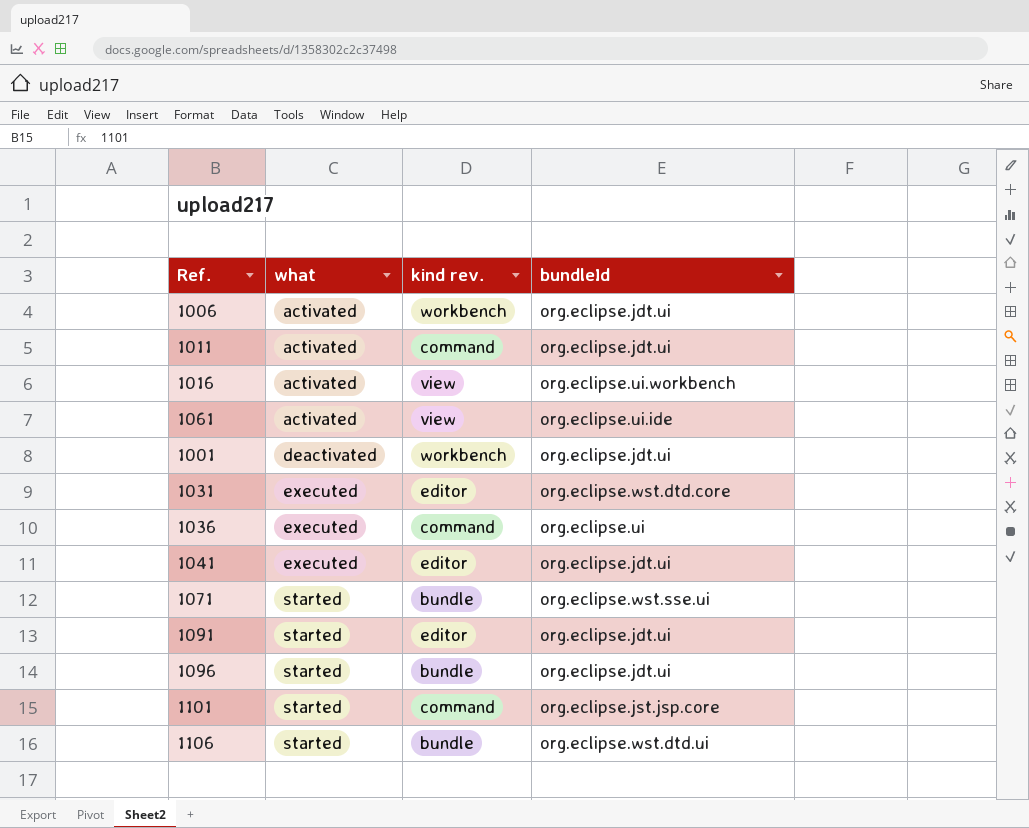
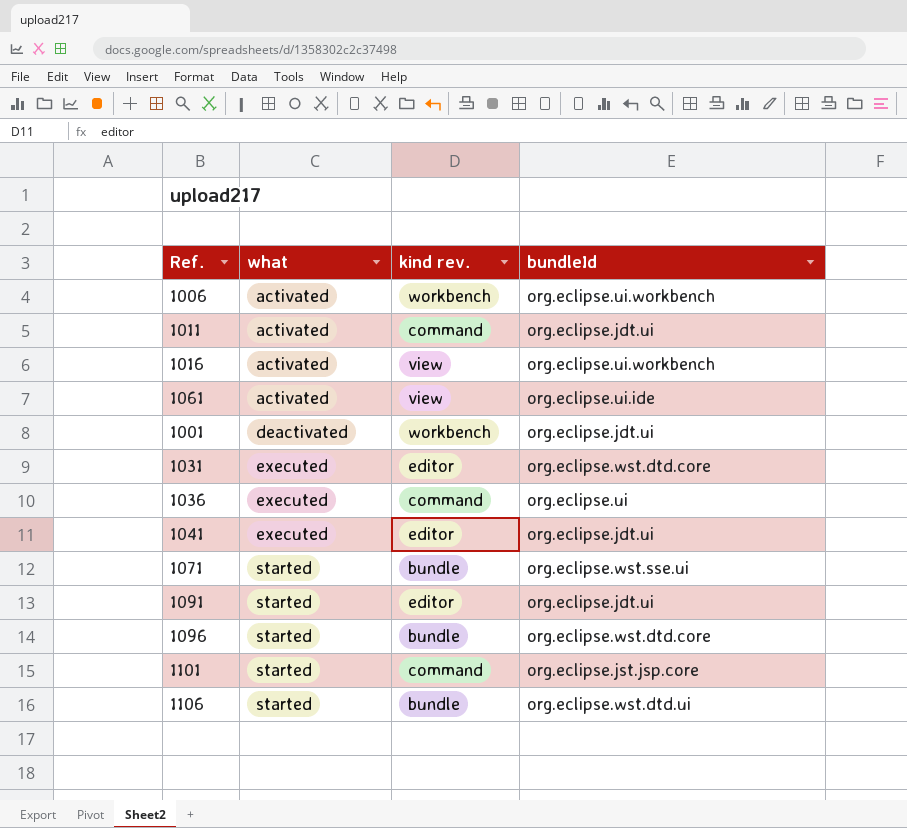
1006 | bundleId: org.eclipse.jdt.ui -> org.eclipse.ui.workbench
1096 | bundleId: org.eclipse.jdt.ui -> org.eclipse.wst.dtd.core

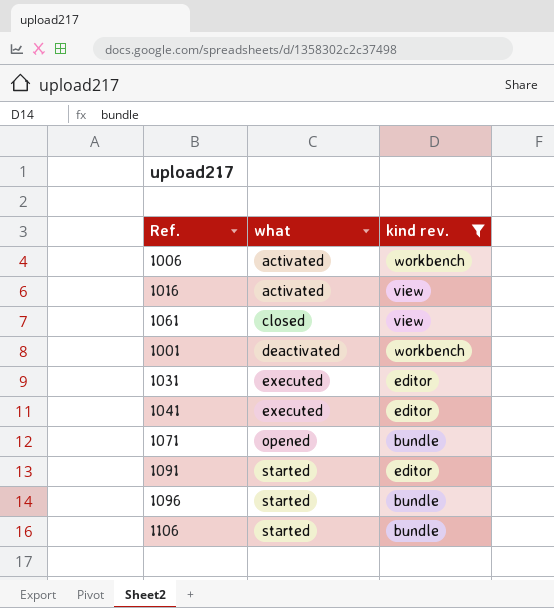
filter: none -> kind rev. != command
column bundleId | position: 4 -> none
1061 | what: activated -> closed
1071 | what: started -> opened

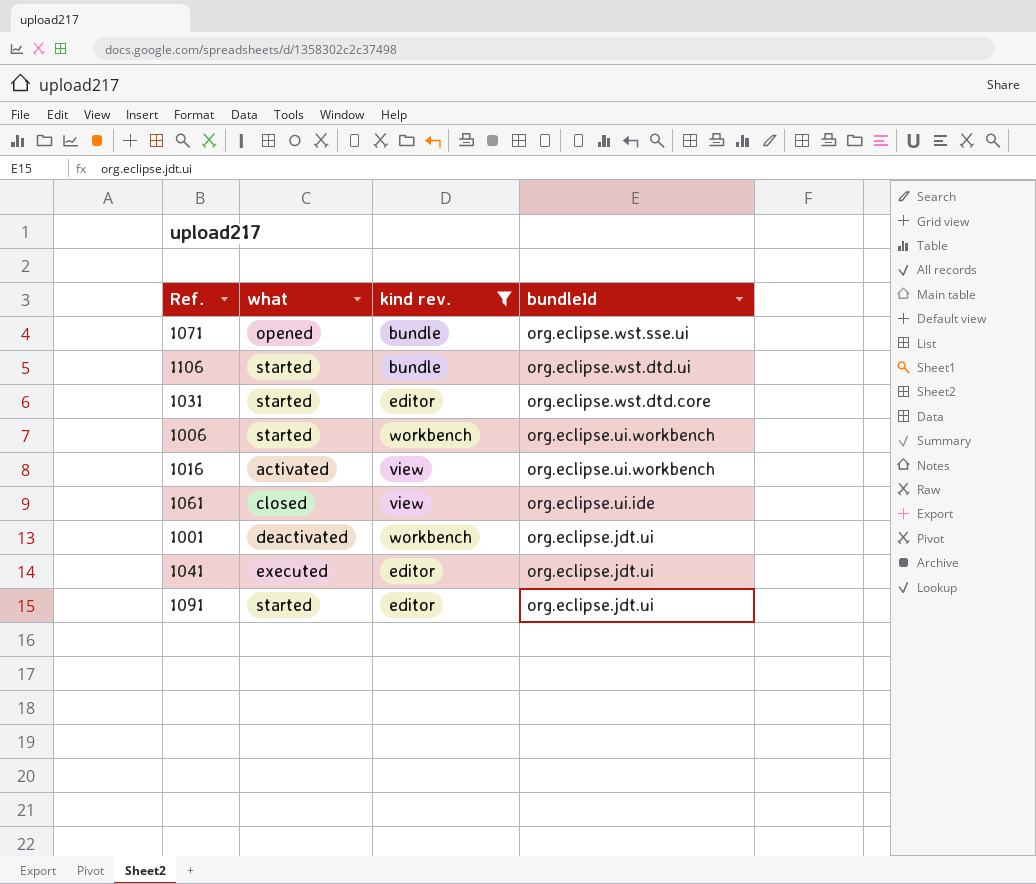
row order: what ascending -> bundleId descending
column bundleId | position: none -> 4
row 1096: started | bundle -> none
1031 | what: executed -> started
1006 | what: activated -> started

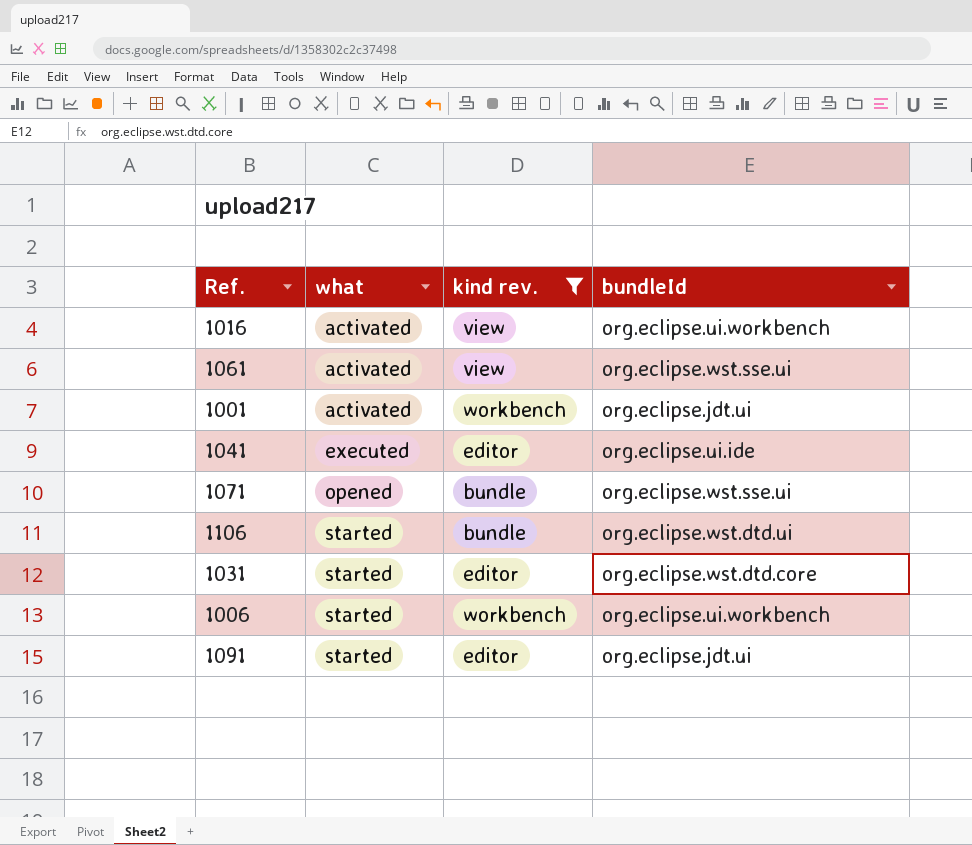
row order: bundleId descending -> what ascending
1061 | what: closed -> activated
1061 | bundleId: org.eclipse.ui.ide -> org.eclipse.wst.sse.ui
1001 | what: deactivated -> activated
1041 | bundleId: org.eclipse.jdt.ui -> org.eclipse.ui.ide

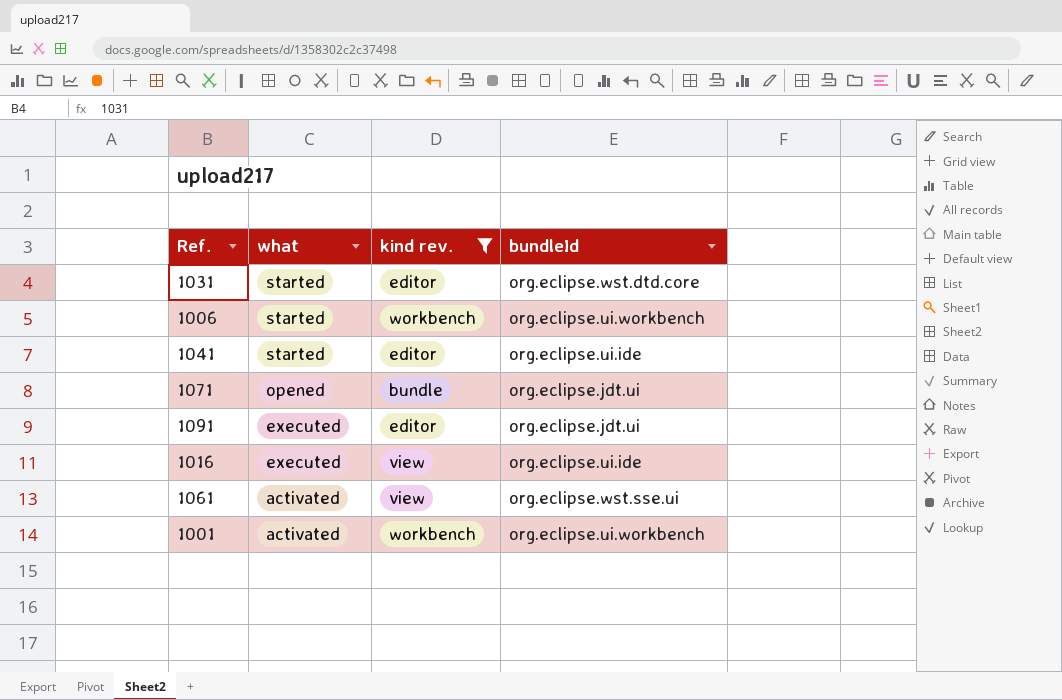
row order: what ascending -> what descending
row 1106: started | bundle | org.eclipse.wst.dtd.ui -> none
1041 | what: executed -> started
1071 | bundleId: org.eclipse.wst.sse.ui -> org.eclipse.jdt.ui
1091 | what: started -> executed
1016 | what: activated -> executed
1016 | bundleId: org.eclipse.ui.workbench -> org.eclipse.ui.ide
1001 | bundleId: org.eclipse.jdt.ui -> org.eclipse.ui.workbench

